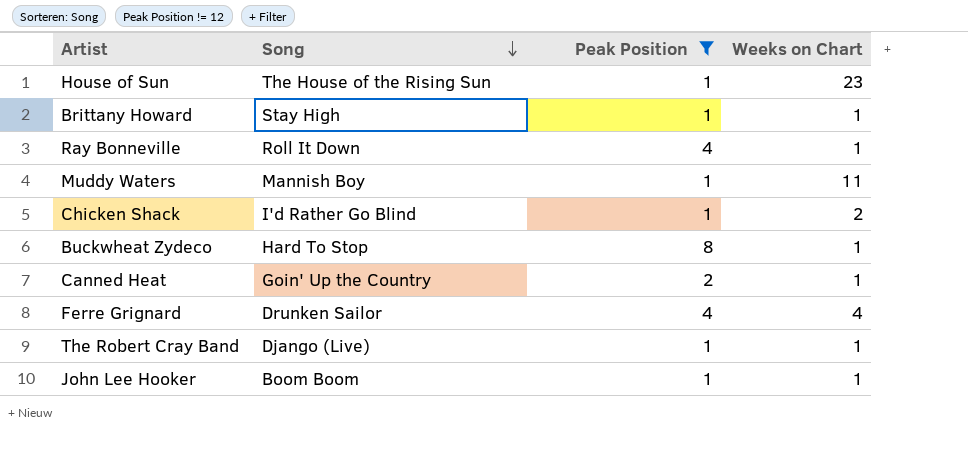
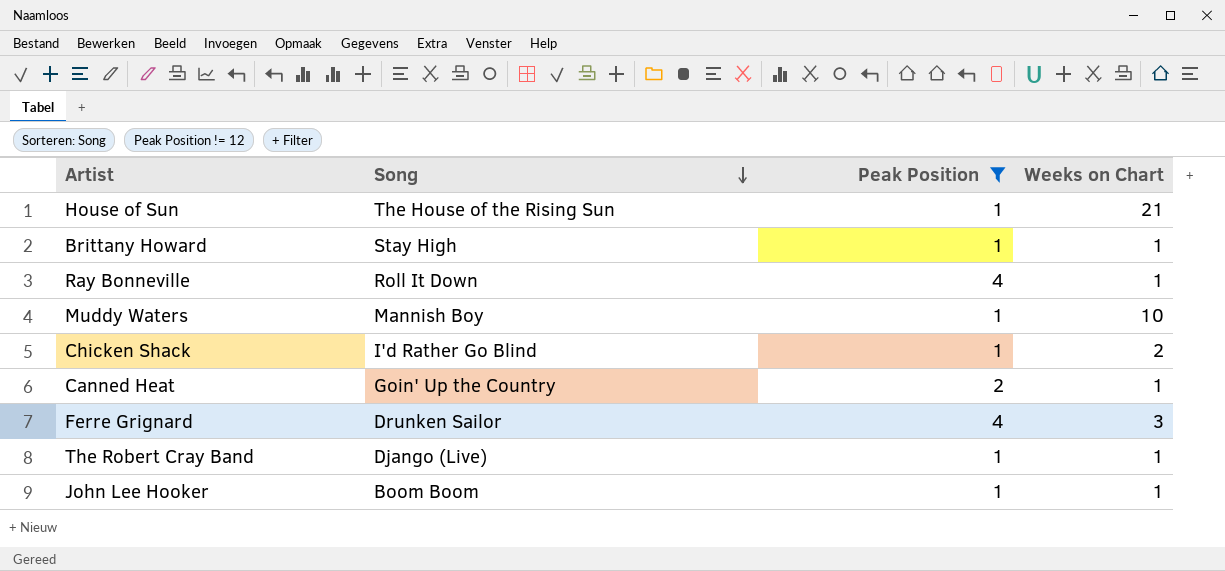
row Buckwheat Zydeco: Hard To Stop | 8 | 1 -> none
House of Sun | Weeks on Chart: 23 -> 21
Muddy Waters | Weeks on Chart: 11 -> 10
Ferre Grignard | Weeks on Chart: 4 -> 3

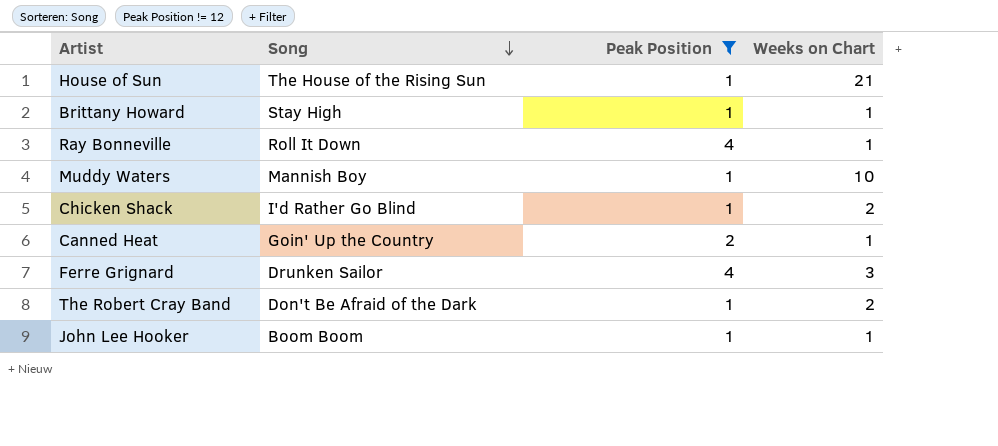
The Robert Cray Band | Song: Django (Live) -> Don't Be Afraid of the Dark
The Robert Cray Band | Weeks on Chart: 1 -> 2

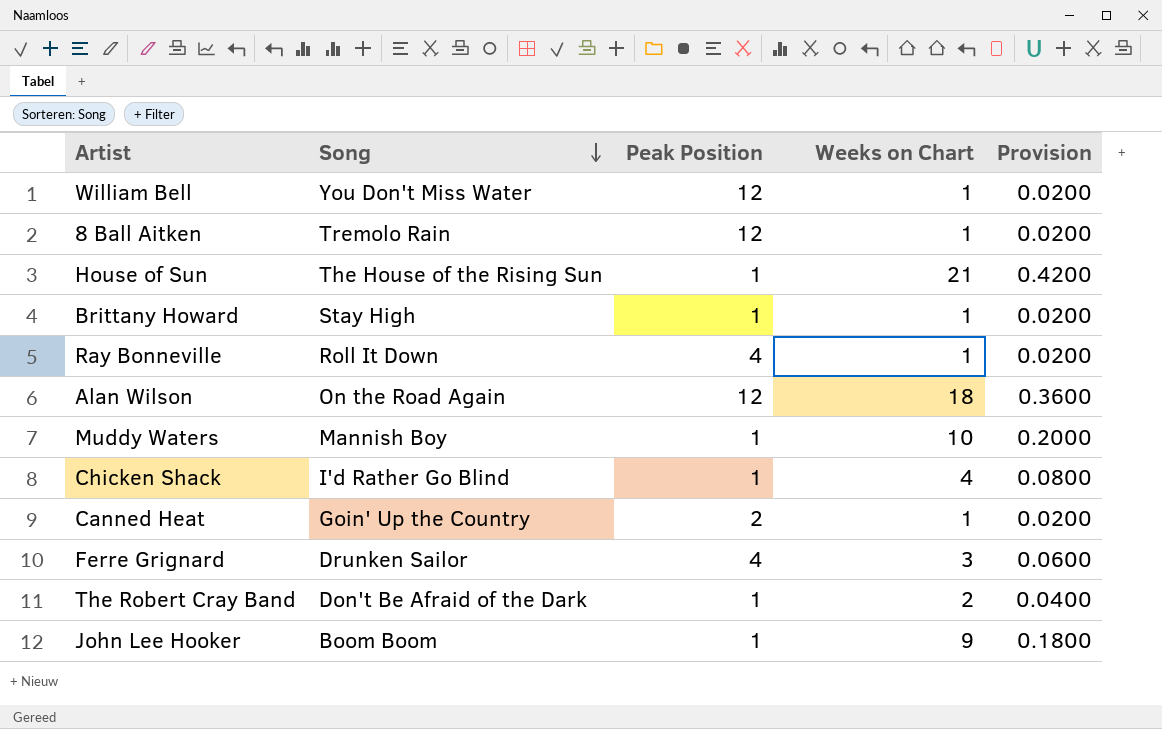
filter: Peak Position != 12 -> none
column Provision | formula: none -> [Weeks on Chart] * 0.02
Chicken Shack | Weeks on Chart: 2 -> 4
John Lee Hooker | Weeks on Chart: 1 -> 9

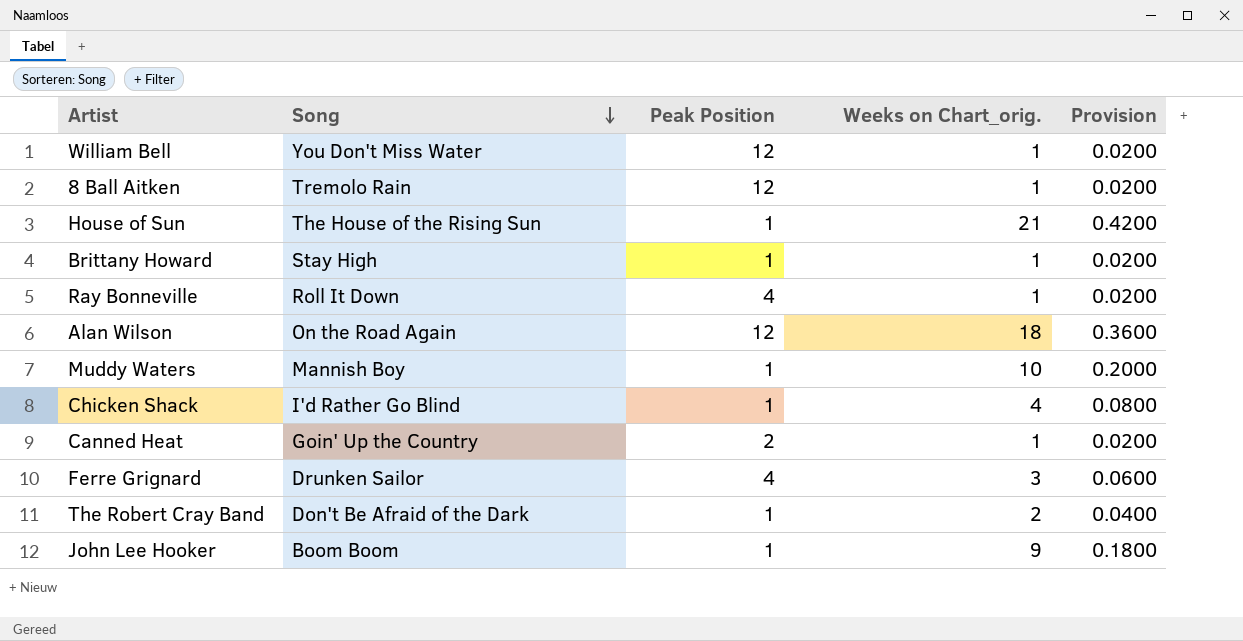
column name: Weeks on Chart -> Weeks on Chart_orig.

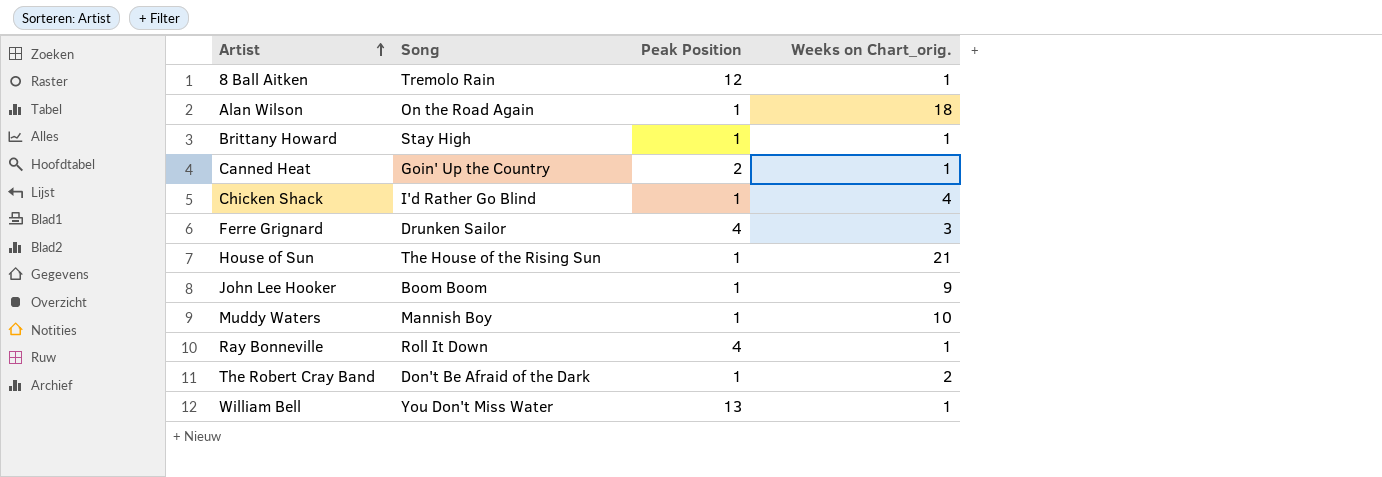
row order: Song descending -> Artist ascending
column Provision | formula: [Weeks on Chart_orig.] * 0.02 -> none
Alan Wilson | Peak Position: 12 -> 1
William Bell | Peak Position: 12 -> 13

